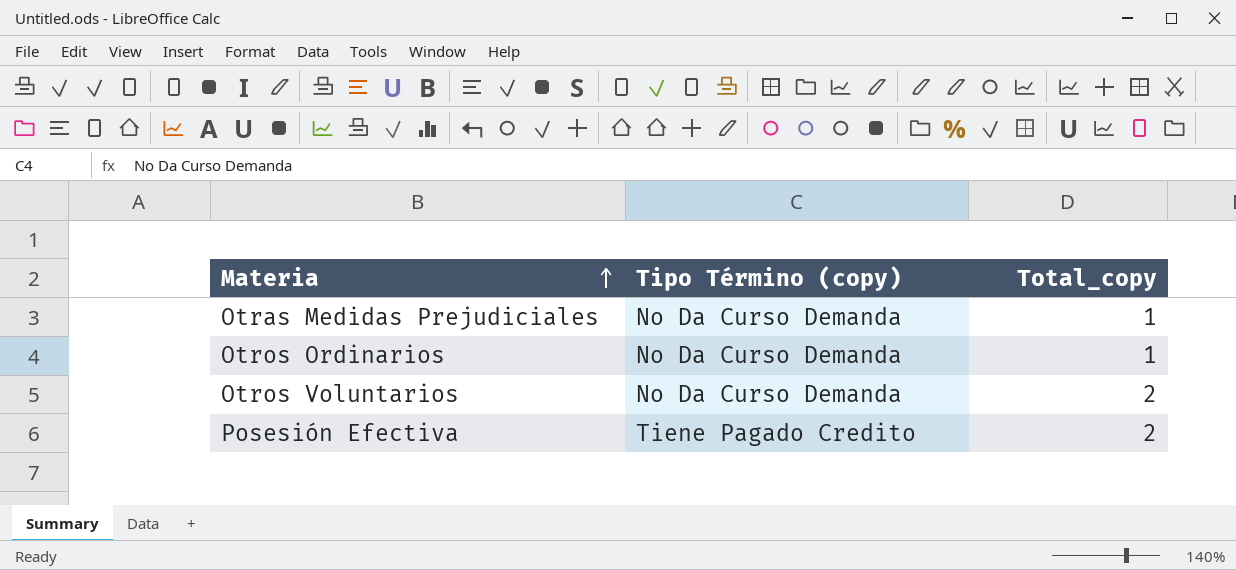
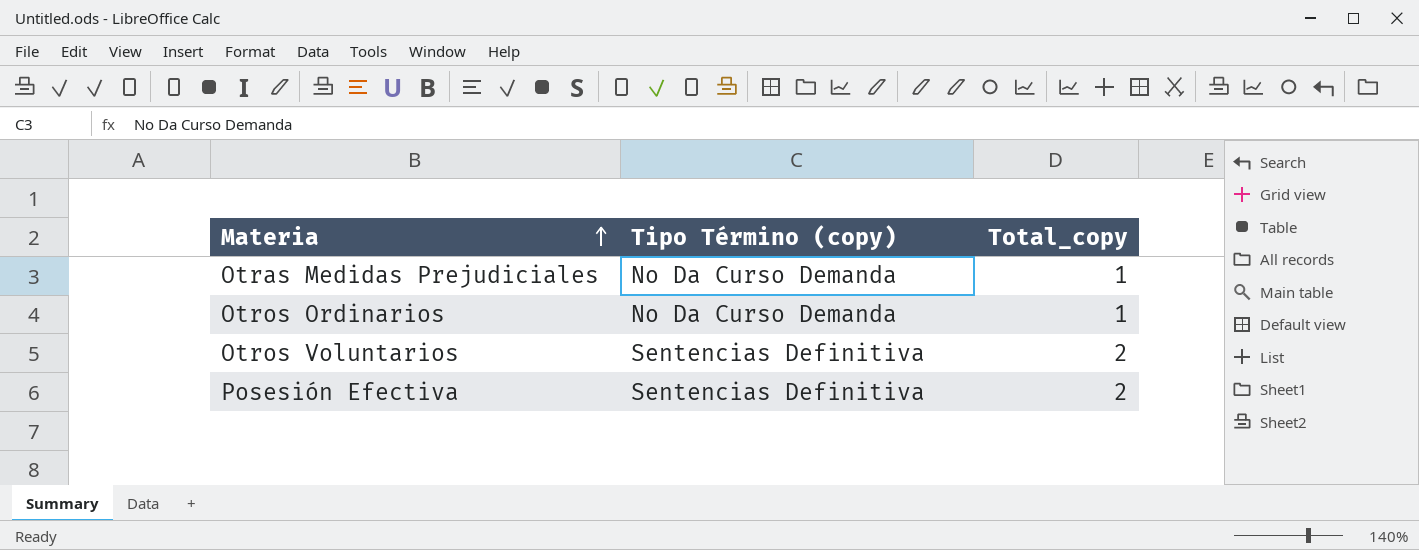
Otros Voluntarios | Tipo Término (copy): No Da Curso Demanda -> Sentencias Definitiva
Posesión Efectiva | Tipo Término (copy): Tiene Pagado Credito -> Sentencias Definitiva

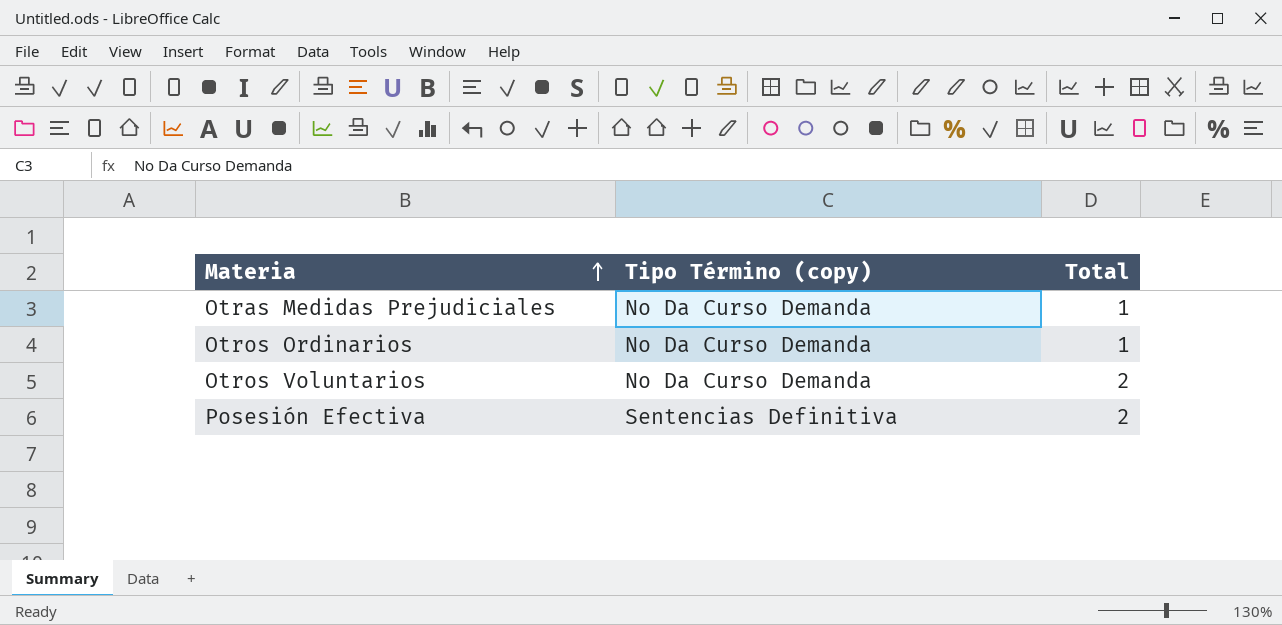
column name: Total_copy -> Total
Otros Voluntarios | Tipo Término (copy): Sentencias Definitiva -> No Da Curso Demanda

